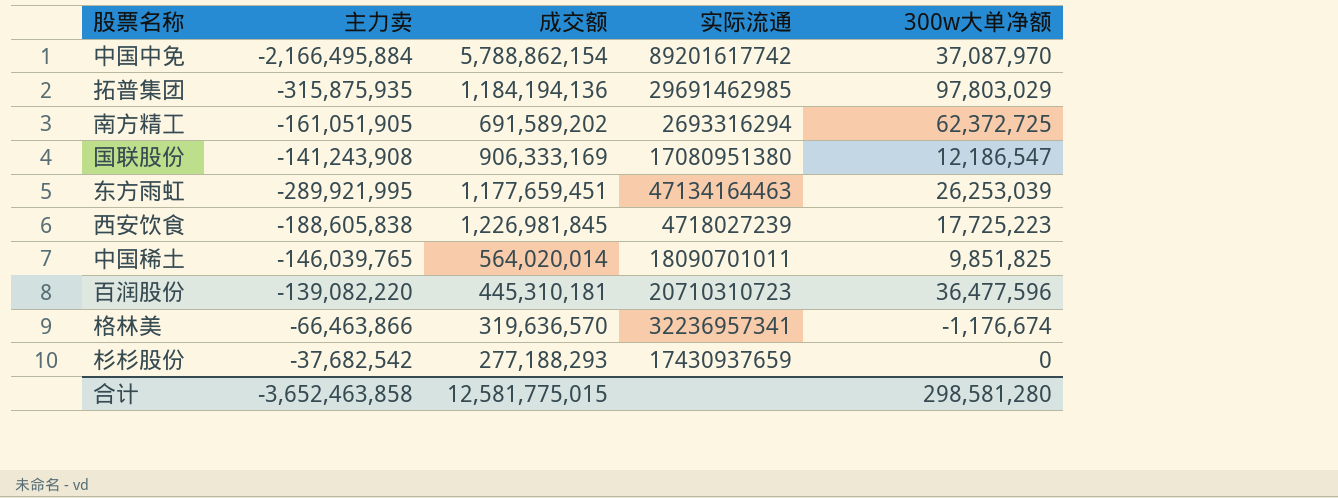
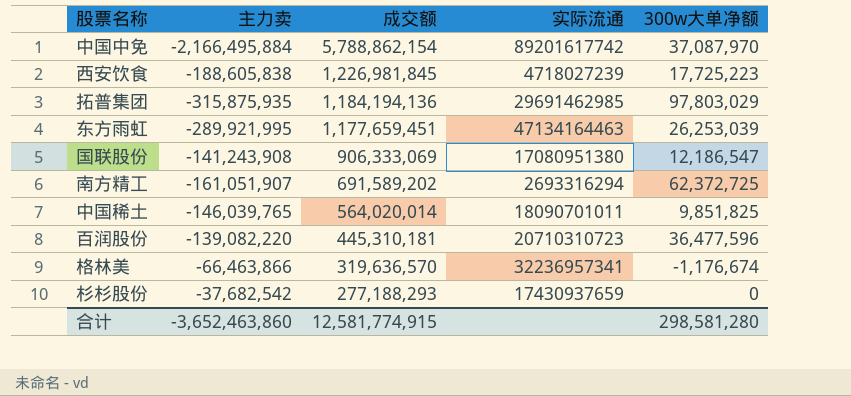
row order: none -> 成交额 descending
国联股份 | 成交额: 906,333,169 -> 906,333,069
南方精工 | 主力卖: -161,051,905 -> -161,051,907
合计 | 主力卖: -3,652,463,858 -> -3,652,463,860
合计 | 成交额: 12,581,775,015 -> 12,581,774,915

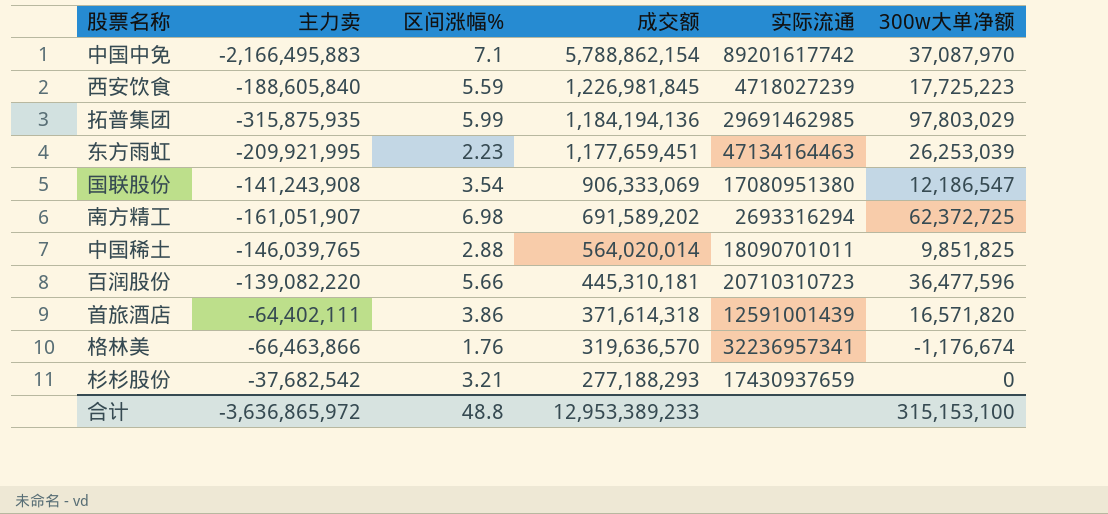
column 区间涨幅% | position: none -> 3
中国中免 | 主力卖: -2,166,495,884 -> -2,166,495,883
西安饮食 | 主力卖: -188,605,838 -> -188,605,840
东方雨虹 | 主力卖: -289,921,995 -> -209,921,995
row 首旅酒店: none -> -64,402,111 | 3.86 | 371,614,318 | 12591001439 | 16,571,820
合计 | 主力卖: -3,652,463,860 -> -3,636,865,972
合计 | 成交额: 12,581,774,915 -> 12,953,389,233
合计 | 300w大单净额: 298,581,280 -> 315,153,100

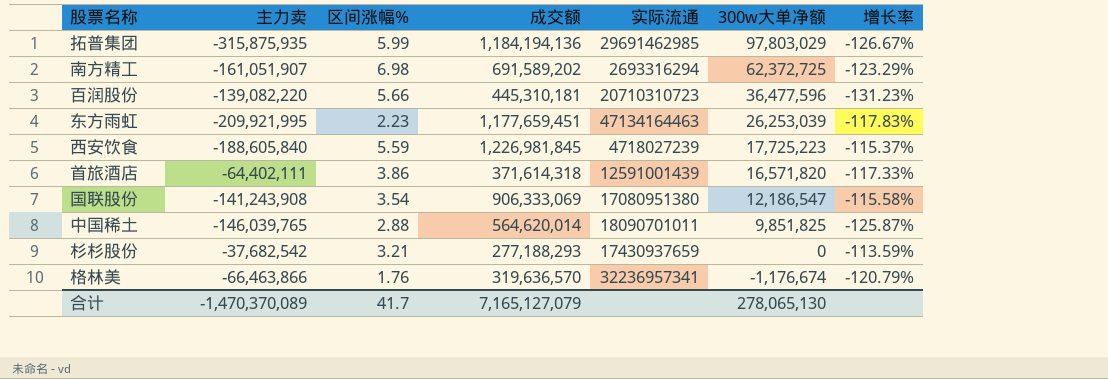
row order: 成交额 descending -> 300w大单净额 descending
column 增长率 | formula: none -> ([主力卖] - [成交额]) / [成交额]
row 中国中免: -2,166,495,883 | 7.1 | 5,788,862,154 | 89201617742 | 37,087,970 -> none
中国稀土 | 成交额: 564,020,014 -> 564,620,014
合计 | 主力卖: -3,636,865,972 -> -1,470,370,089
合计 | 区间涨幅%: 48.8 -> 41.7
合计 | 成交额: 12,953,389,233 -> 7,165,127,079
合计 | 300w大单净额: 315,153,100 -> 278,065,130

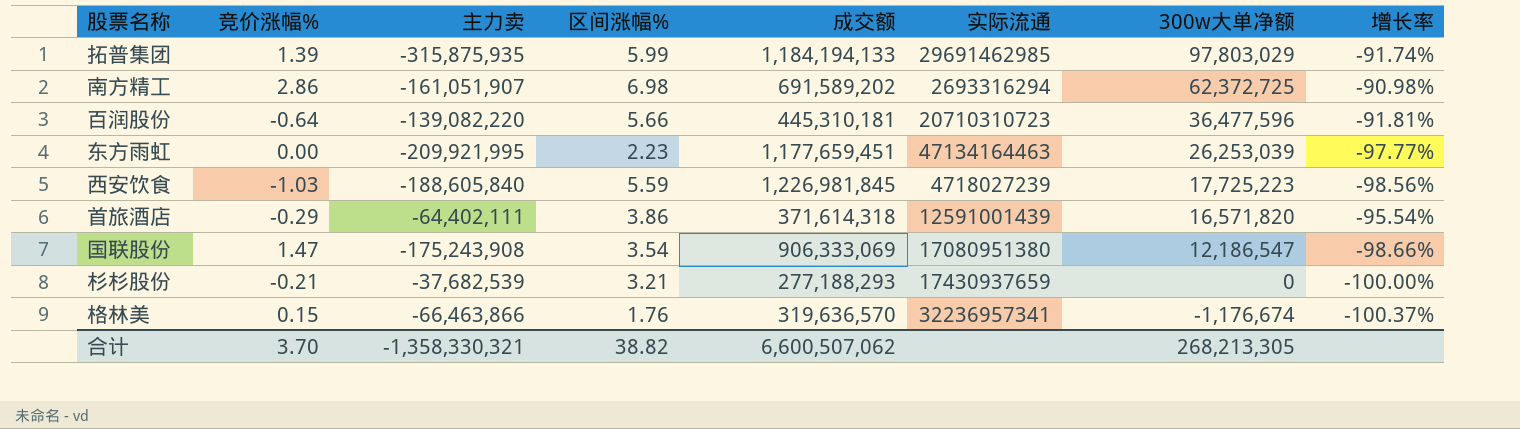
column 竞价涨幅% | position: none -> 2
column 增长率 | formula: ([主力卖] - [成交额]) / [成交额] -> ([300w大单净额] - [成交额]) / [成交额]
row 中国稀土: -146,039,765 | 2.88 | 564,620,014 | 18090701011 | 9,851,825 | -125.87% -> none
拓普集团 | 成交额: 1,184,194,136 -> 1,184,194,133
国联股份 | 主力卖: -141,243,908 -> -175,243,908
杉杉股份 | 主力卖: -37,682,542 -> -37,682,539
合计 | 主力卖: -1,470,370,089 -> -1,358,330,321
合计 | 区间涨幅%: 41.7 -> 38.82
合计 | 成交额: 7,165,127,079 -> 6,600,507,062
合计 | 300w大单净额: 278,065,130 -> 268,213,305

